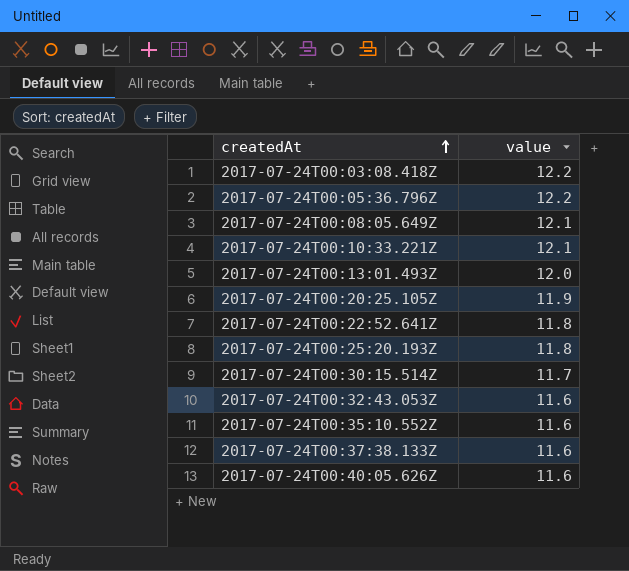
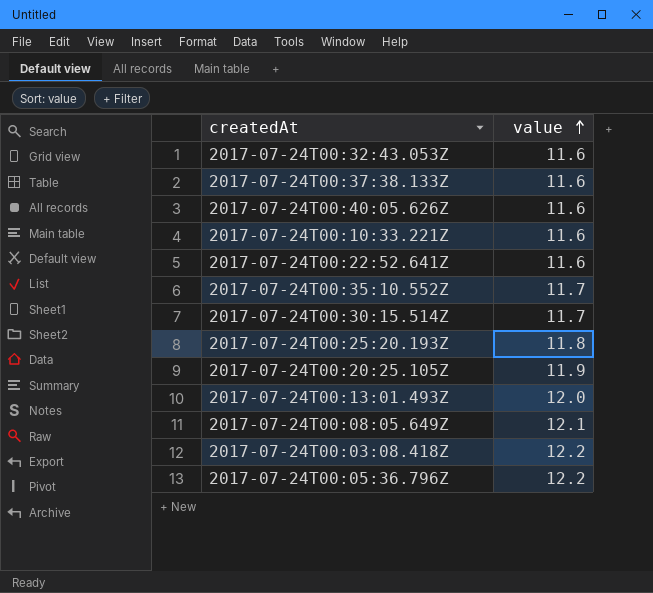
row order: createdAt ascending -> value ascending
2017-07-24T00:10:33.221Z | value: 12.1 -> 11.6
2017-07-24T00:22:52.641Z | value: 11.8 -> 11.6
2017-07-24T00:35:10.552Z | value: 11.6 -> 11.7

